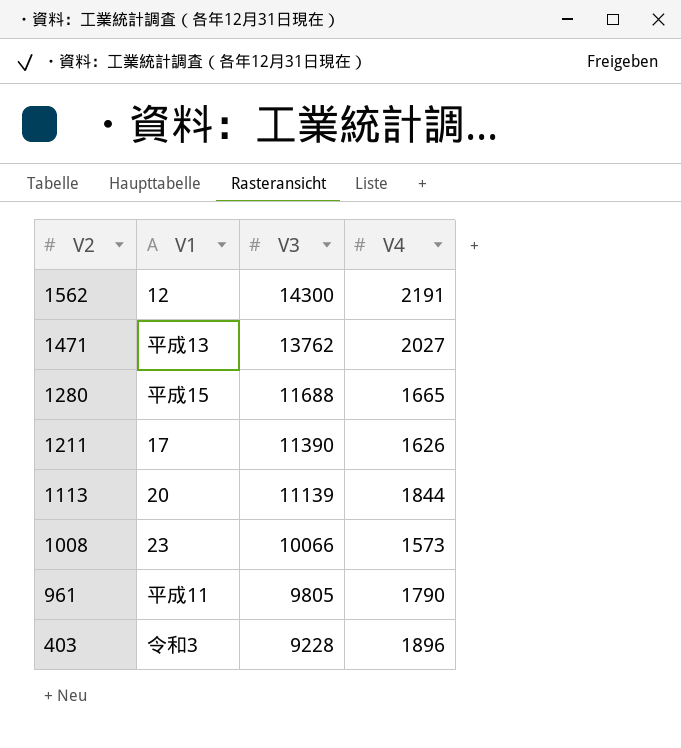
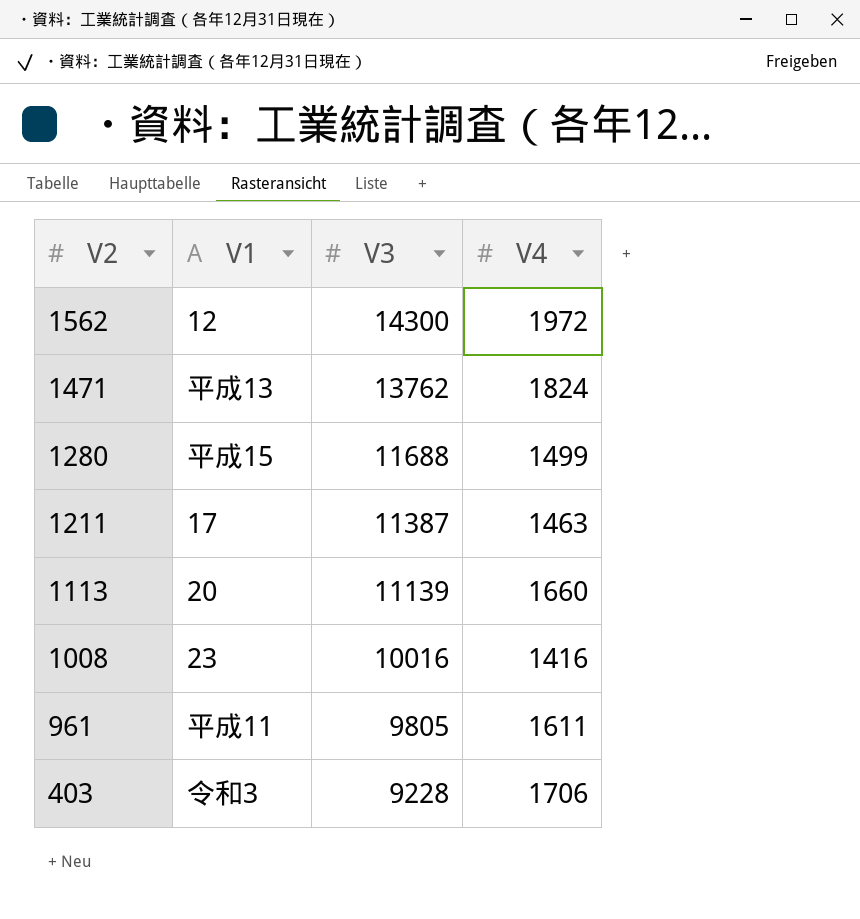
1562 | V4: 2191 -> 1972
1471 | V4: 2027 -> 1824
1280 | V4: 1665 -> 1499
1211 | V3: 11390 -> 11387
1211 | V4: 1626 -> 1463
1113 | V4: 1844 -> 1660
1008 | V3: 10066 -> 10016
1008 | V4: 1573 -> 1416
961 | V4: 1790 -> 1611
403 | V4: 1896 -> 1706

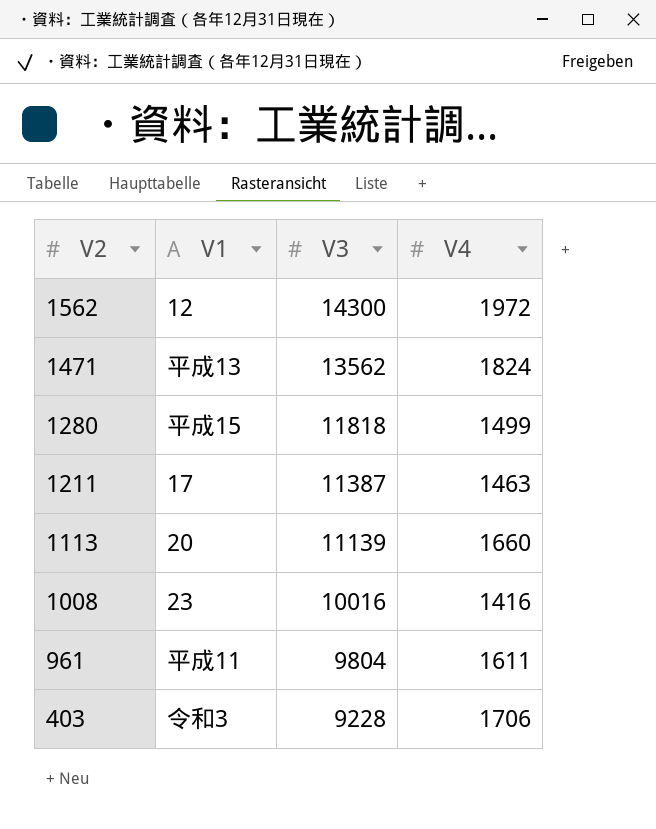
1471 | V3: 13762 -> 13562
1280 | V3: 11688 -> 11818
961 | V3: 9805 -> 9804

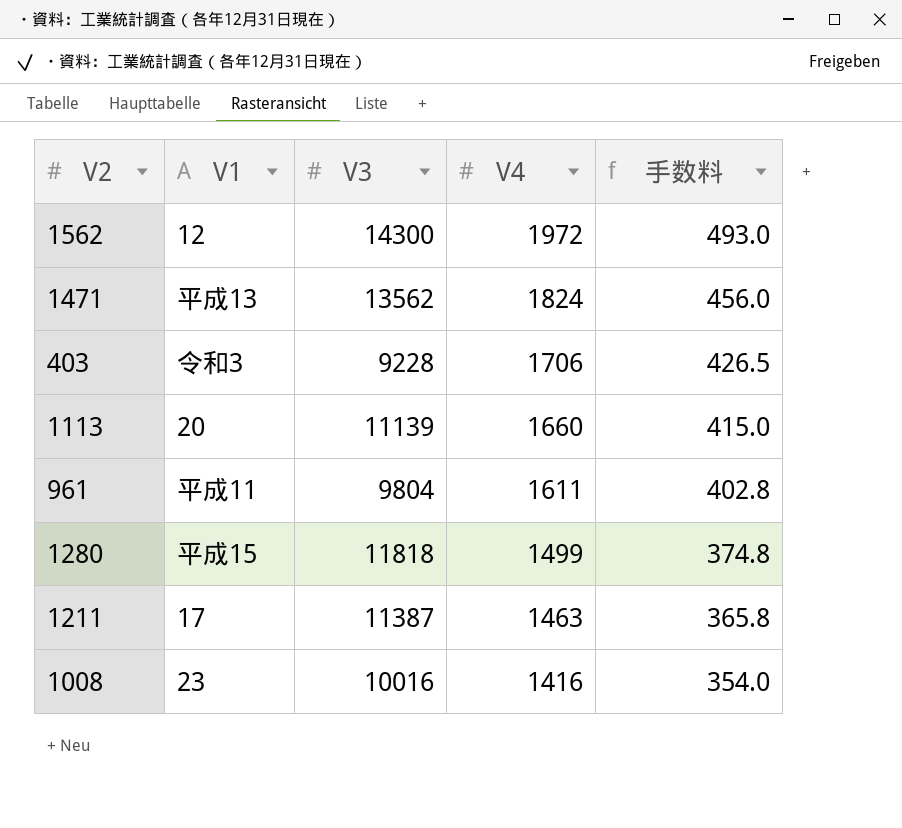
row order: V2 descending -> V4 descending
column 手数料 | formula: none -> [V4] * 0.25

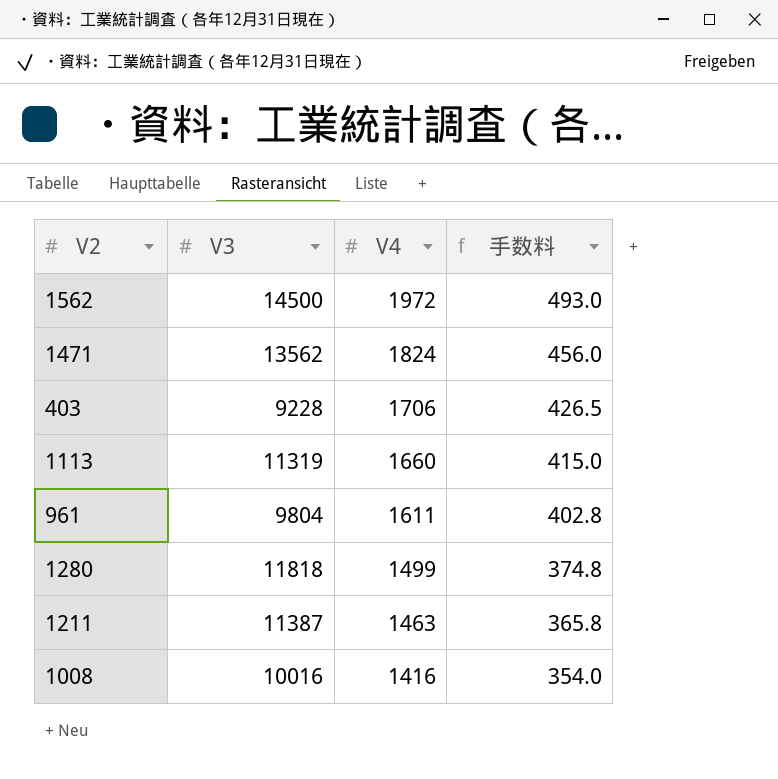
column V1 | position: 2 -> none
1562 | V3: 14300 -> 14500
1113 | V3: 11139 -> 11319

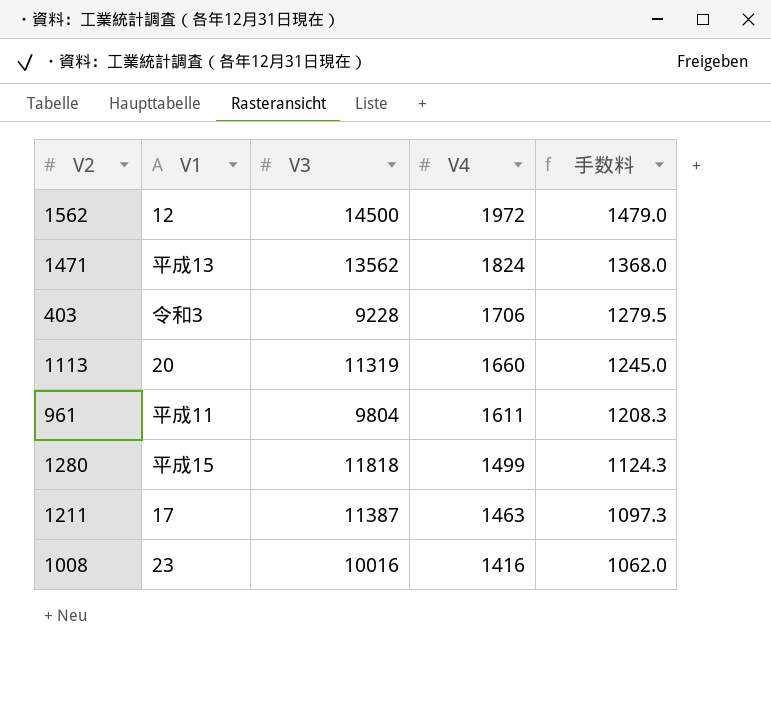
column V1 | position: none -> 2
column 手数料 | formula: [V4] * 0.25 -> [V4] * 0.75

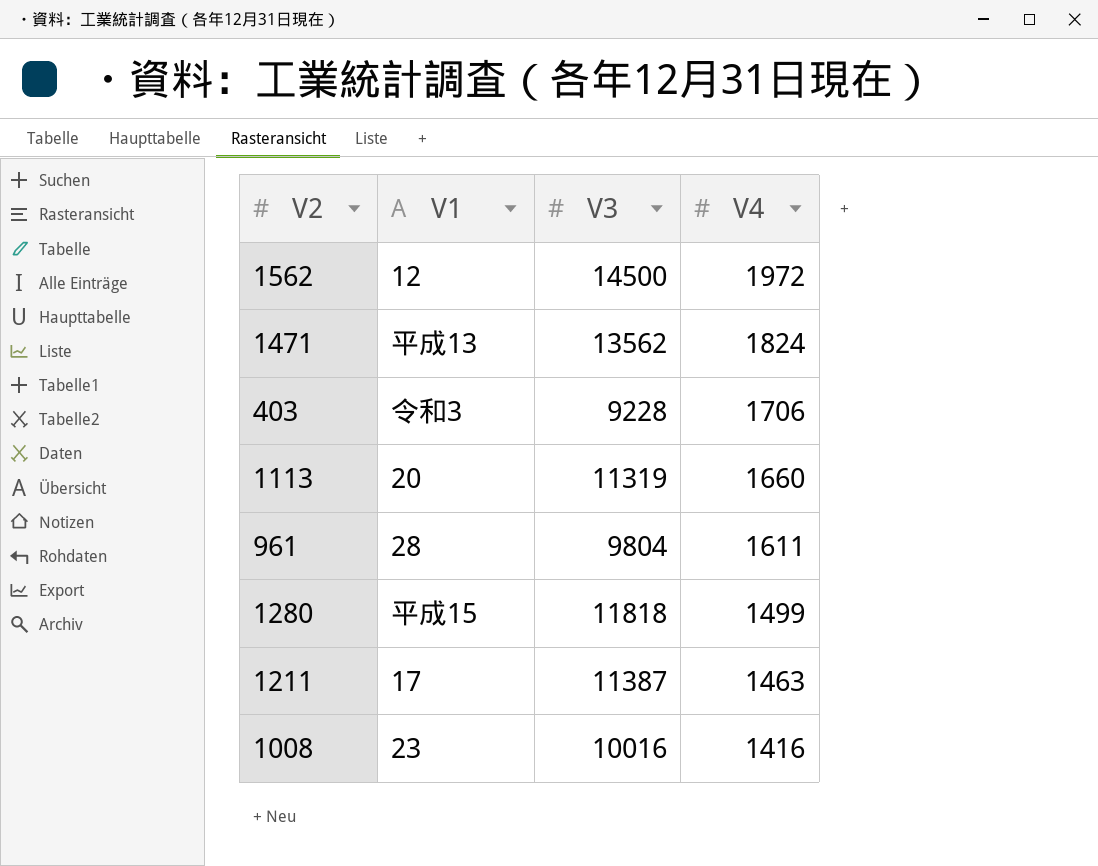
column 手数料 | formula: [V4] * 0.75 -> none
961 | V1: 平成11 -> 28

